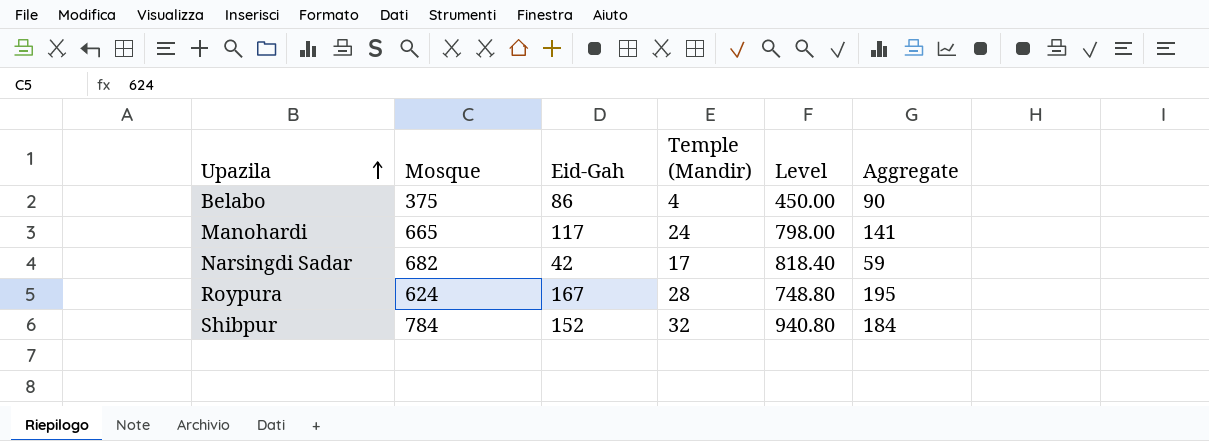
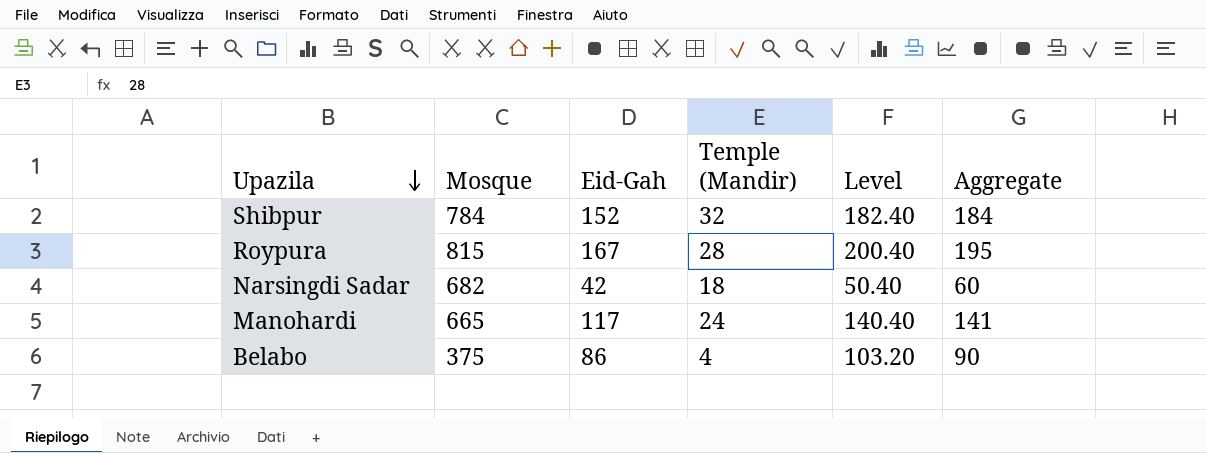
row order: Upazila ascending -> Upazila descending
column Level | formula: [Mosque] * 1.2 -> [Eid-Gah] * 1.2
Roypura | Mosque: 624 -> 815
Narsingdi Sadar | Temple (Mandir): 17 -> 18
Narsingdi Sadar | Aggregate: 59 -> 60

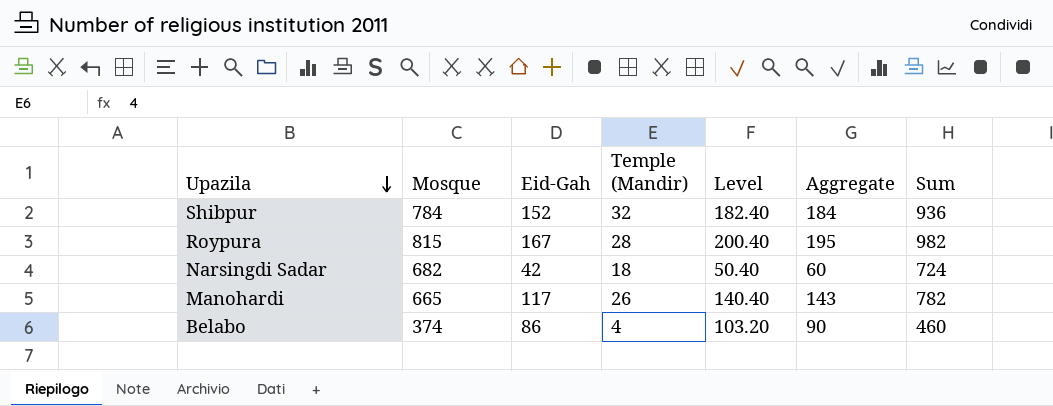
column Sum | formula: none -> [Mosque] + [Eid-Gah]
Manohardi | Temple (Mandir): 24 -> 26
Manohardi | Aggregate: 141 -> 143
Belabo | Mosque: 375 -> 374

